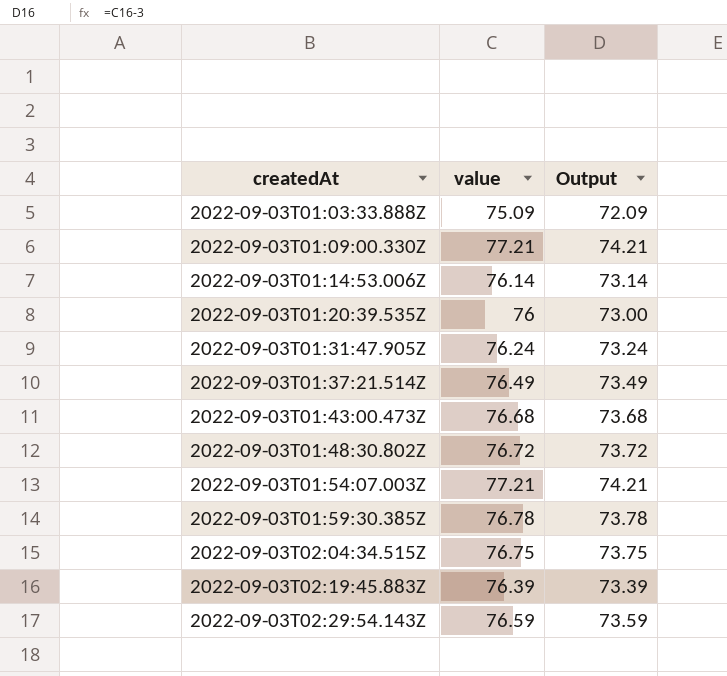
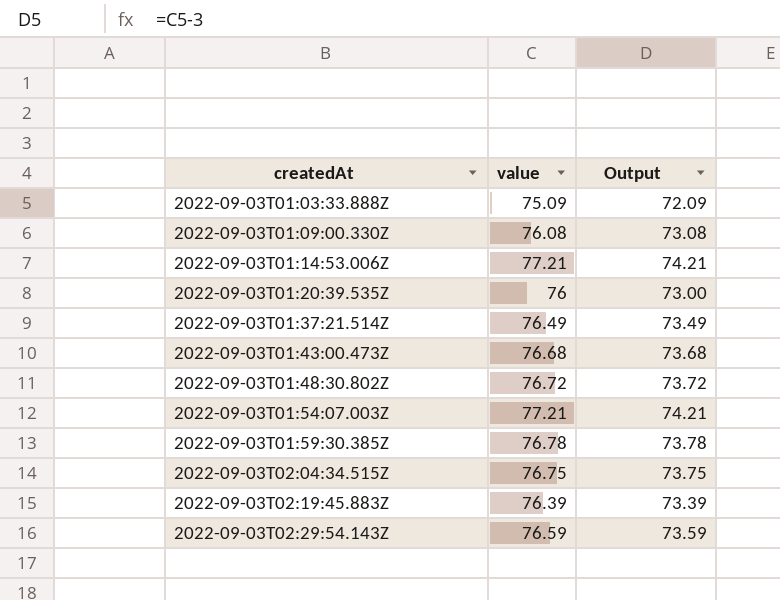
row 2022-09-03T01:31:47.905Z: 76.24 | 73.24 -> none
2022-09-03T01:09:00.330Z | value: 77.21 -> 76.08
2022-09-03T01:09:00.330Z | Output: 74.21 -> 73.08
2022-09-03T01:14:53.006Z | value: 76.14 -> 77.21
2022-09-03T01:14:53.006Z | Output: 73.14 -> 74.21

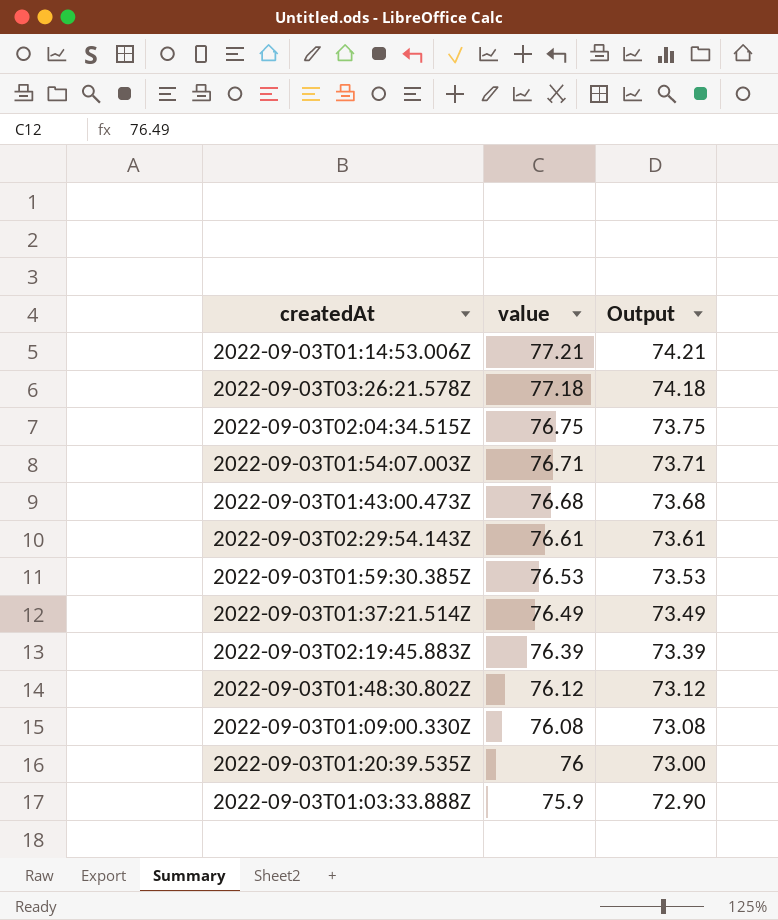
row order: createdAt ascending -> value descending
row 2022-09-03T03:26:21.578Z: none -> 77.18 | 74.18
2022-09-03T01:54:07.003Z | value: 77.21 -> 76.71
2022-09-03T01:54:07.003Z | Output: 74.21 -> 73.71
2022-09-03T02:29:54.143Z | value: 76.59 -> 76.61
2022-09-03T02:29:54.143Z | Output: 73.59 -> 73.61
2022-09-03T01:59:30.385Z | value: 76.78 -> 76.53
2022-09-03T01:59:30.385Z | Output: 73.78 -> 73.53
2022-09-03T01:48:30.802Z | value: 76.72 -> 76.12
2022-09-03T01:48:30.802Z | Output: 73.72 -> 73.12
2022-09-03T01:03:33.888Z | value: 75.09 -> 75.9
2022-09-03T01:03:33.888Z | Output: 72.09 -> 72.90

